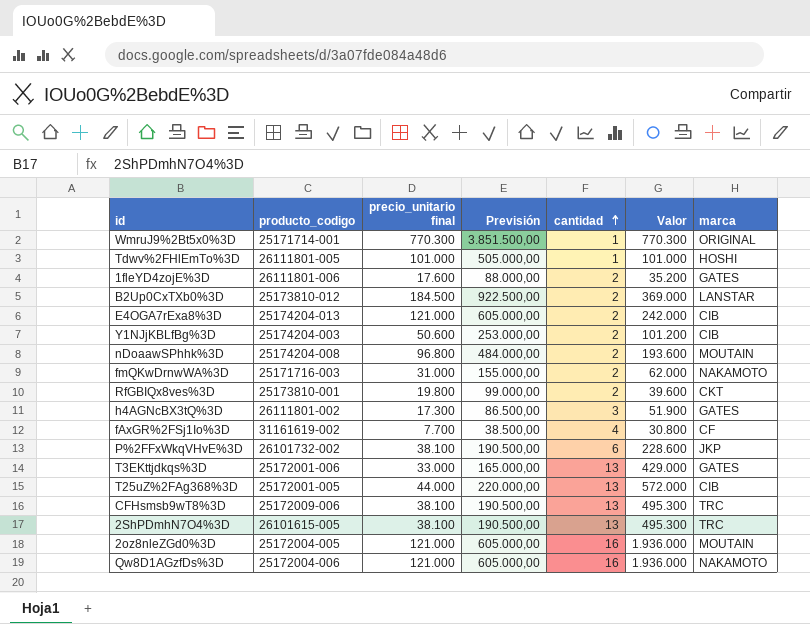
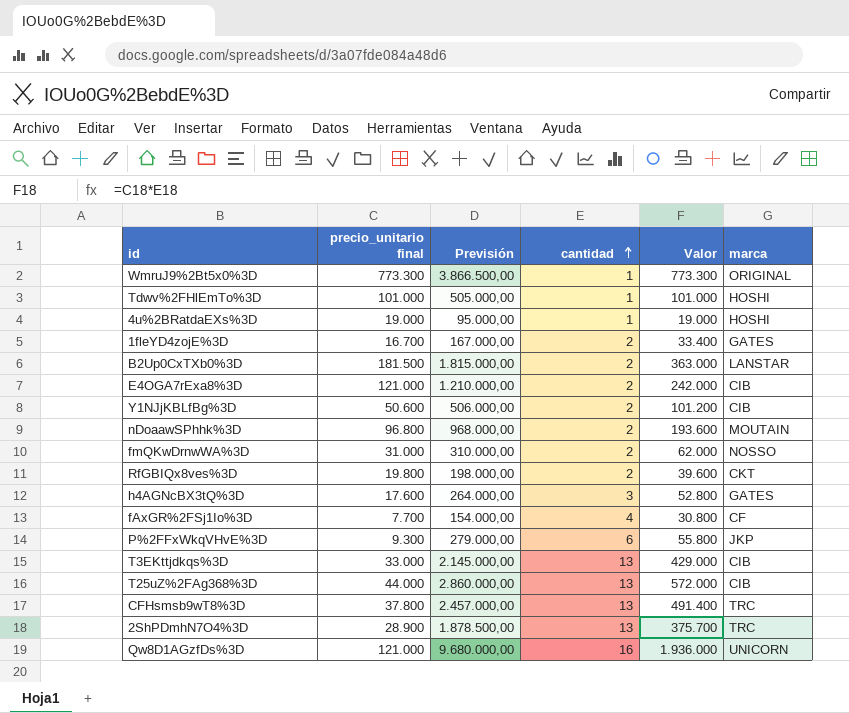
column producto_codigo | position: 2 -> none
column Previsión | formula: [precio_unitario final] * 5 -> [Valor] * 5
row 2oz8nleZGd0%3D: 25172004-005 | 121.000 | 605.000,00 | 16 | 1.936.000 | MOUTAIN -> none
WmruJ9%2Bt5x0%3D | precio_unitario final: 770.300 -> 773.300
WmruJ9%2Bt5x0%3D | Valor: 770.300 -> 773.300
row 4u%2BRatdaEXs%3D: none -> 19.000 | 95.000,00 | 1 | 19.000 | HOSHI
1fleYD4zojE%3D | precio_unitario final: 17.600 -> 16.700
1fleYD4zojE%3D | Valor: 35.200 -> 33.400
B2Up0CxTXb0%3D | precio_unitario final: 184.500 -> 181.500
B2Up0CxTXb0%3D | Valor: 369.000 -> 363.000
fmQKwDrnwWA%3D | marca: NAKAMOTO -> NOSSO
h4AGNcBX3tQ%3D | precio_unitario final: 17.300 -> 17.600
h4AGNcBX3tQ%3D | Valor: 51.900 -> 52.800
P%2FFxWkqVHvE%3D | precio_unitario final: 38.100 -> 9.300
P%2FFxWkqVHvE%3D | Valor: 228.600 -> 55.800
T3EKttjdkqs%3D | marca: GATES -> CIB
CFHsmsb9wT8%3D | precio_unitario final: 38.100 -> 37.800
CFHsmsb9wT8%3D | Valor: 495.300 -> 491.400
2ShPDmhN7O4%3D | precio_unitario final: 38.100 -> 28.900
2ShPDmhN7O4%3D | Valor: 495.300 -> 375.700
Qw8D1AGzfDs%3D | marca: NAKAMOTO -> UNICORN

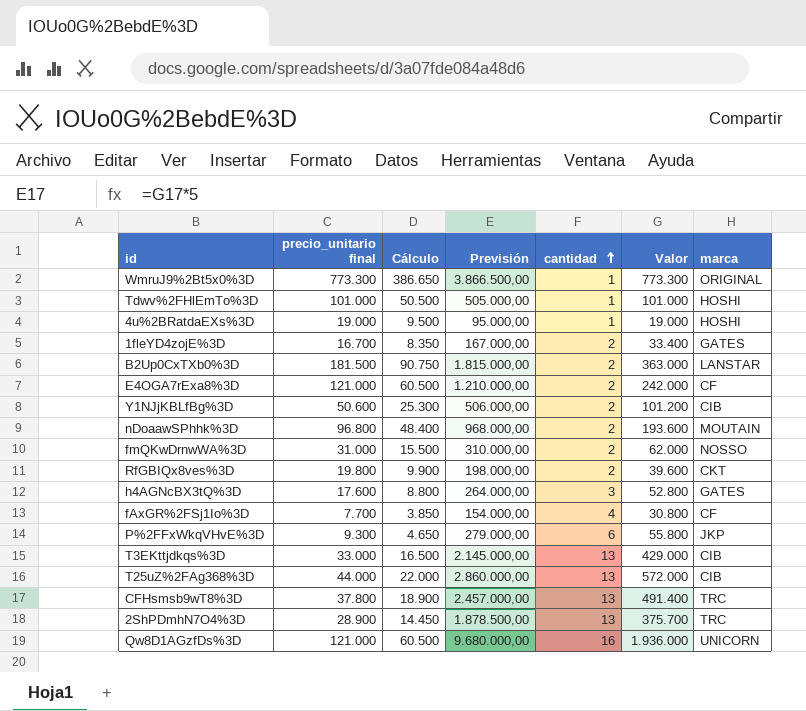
column Cálculo | formula: none -> [precio_unitario final] * 0,5
E4OGA7rExa8%3D | marca: CIB -> CF

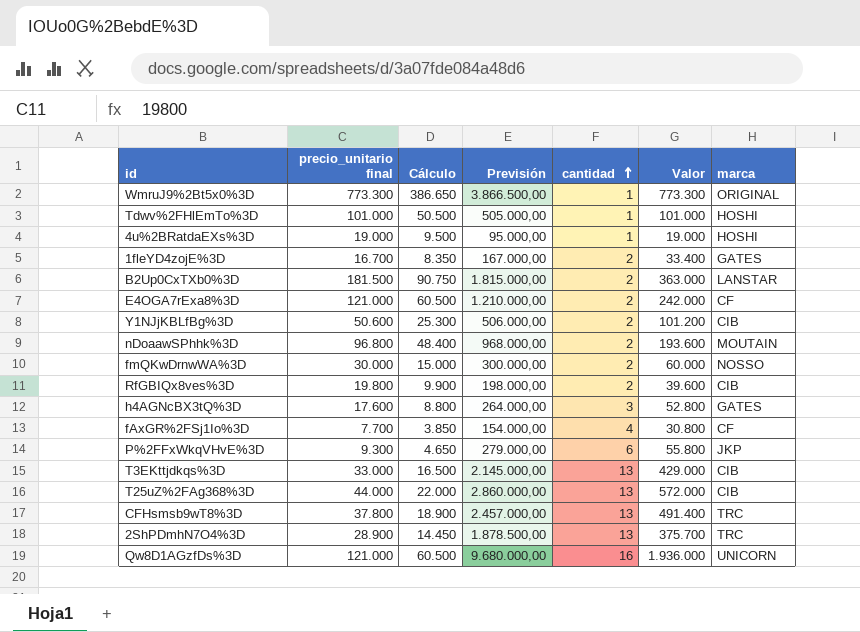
fmQKwDrnwWA%3D | precio_unitario final: 31.000 -> 30.000
fmQKwDrnwWA%3D | Cálculo: 15.500 -> 15.000
fmQKwDrnwWA%3D | Previsión: 310.000,00 -> 300.000,00
fmQKwDrnwWA%3D | Valor: 62.000 -> 60.000
RfGBIQx8ves%3D | marca: CKT -> CIB

